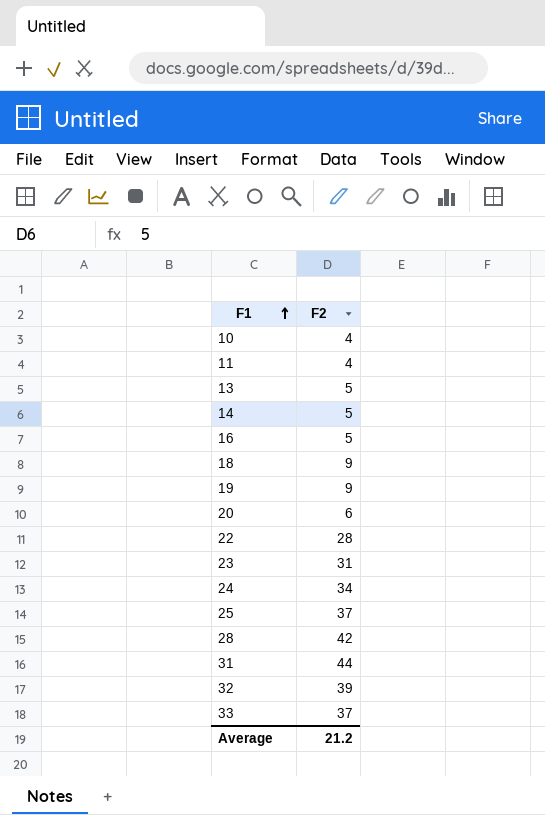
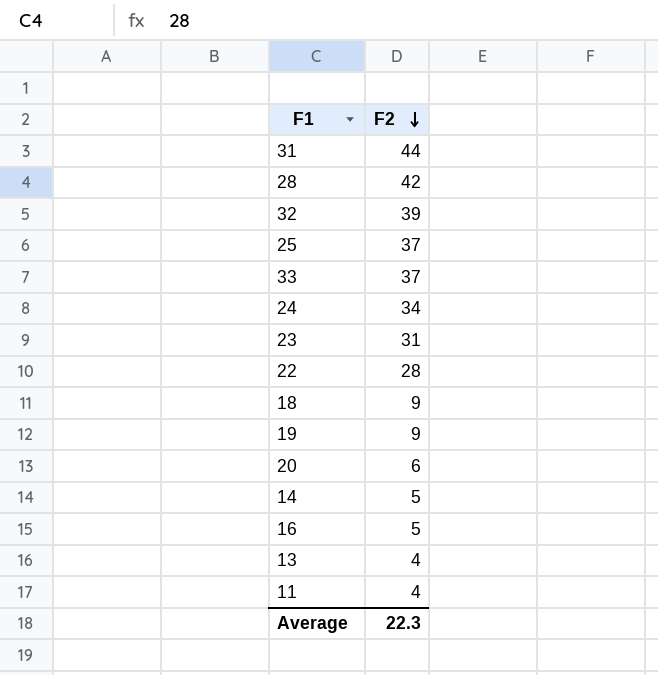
row order: F1 ascending -> F2 descending
row 10: 4 -> none
13 | F2: 5 -> 4
Average | F2: 21.2 -> 22.3

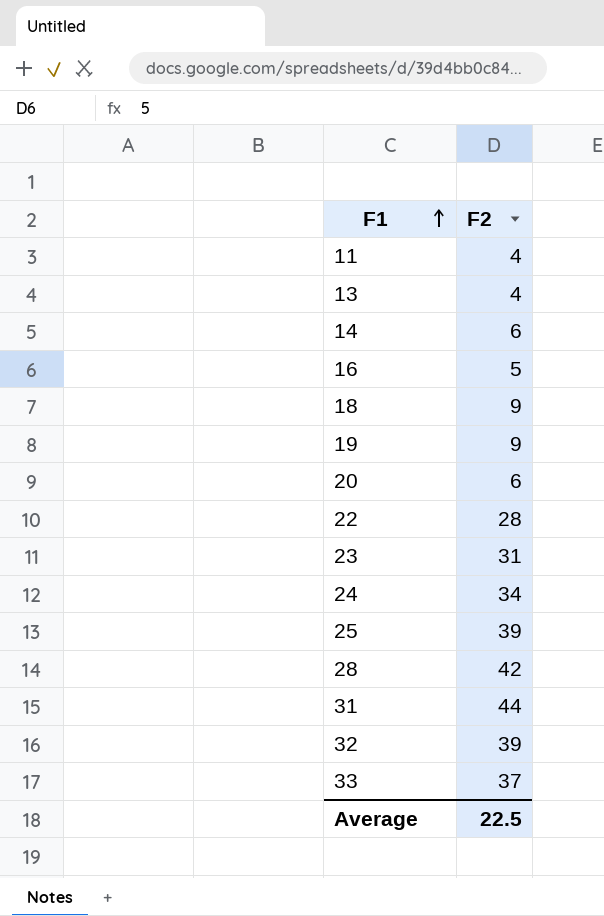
row order: F2 descending -> F1 ascending
14 | F2: 5 -> 6
25 | F2: 37 -> 39
Average | F2: 22.3 -> 22.5

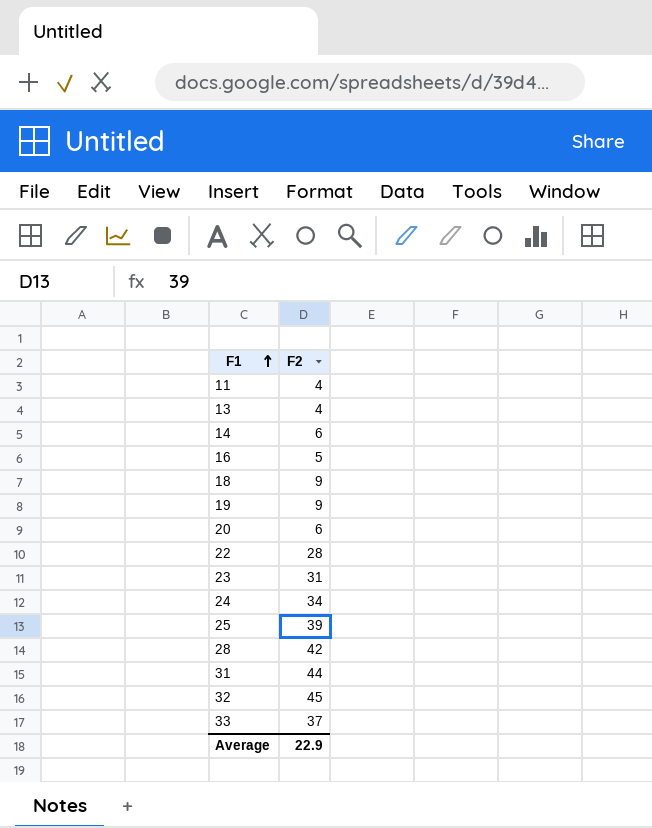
32 | F2: 39 -> 45
Average | F2: 22.5 -> 22.9

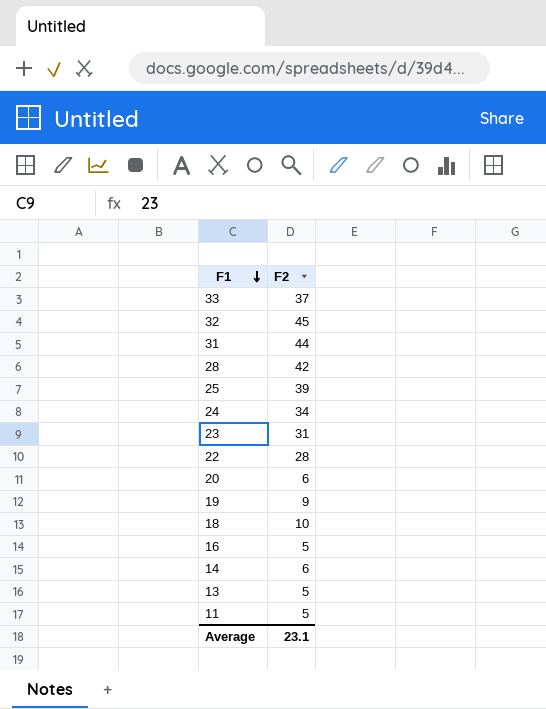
row order: F1 ascending -> F1 descending
18 | F2: 9 -> 10
13 | F2: 4 -> 5
11 | F2: 4 -> 5
Average | F2: 22.9 -> 23.1

